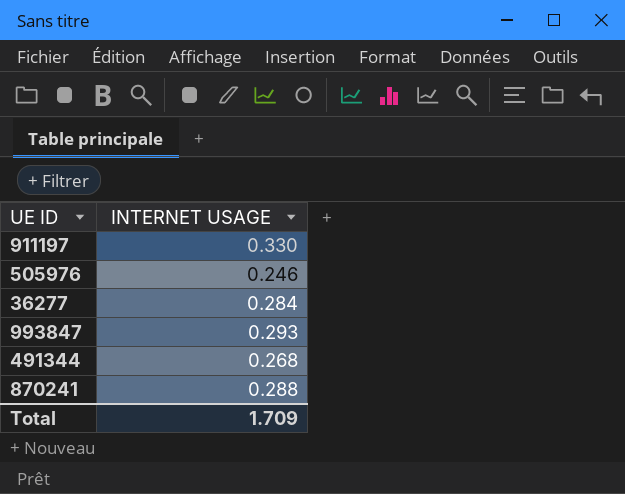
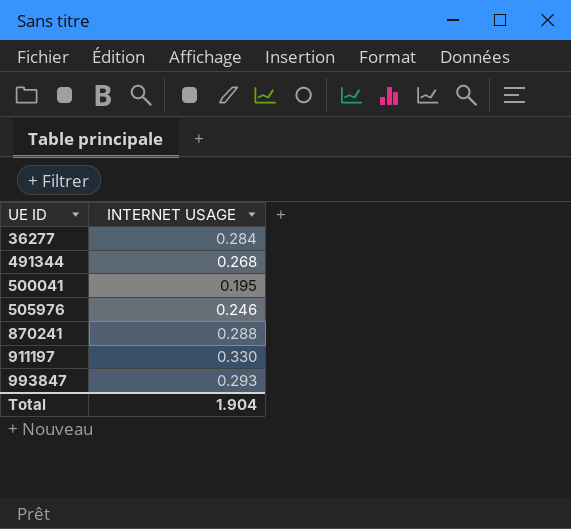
row order: none -> UE ID ascending
row 500041: none -> 0.195
Total | INTERNET USAGE: 1.709 -> 1.904

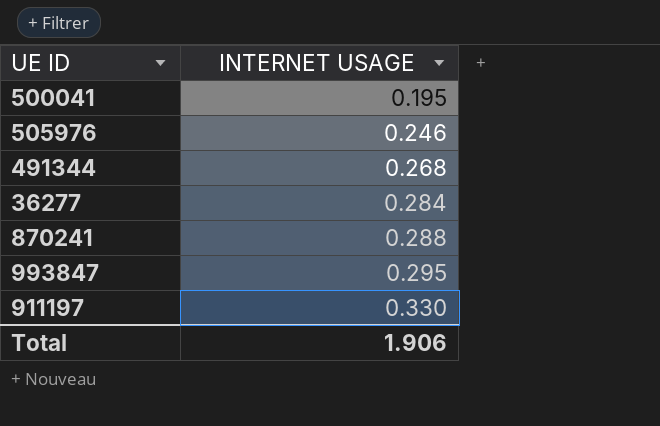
row order: UE ID ascending -> INTERNET USAGE ascending
993847 | INTERNET USAGE: 0.293 -> 0.295
Total | INTERNET USAGE: 1.904 -> 1.906

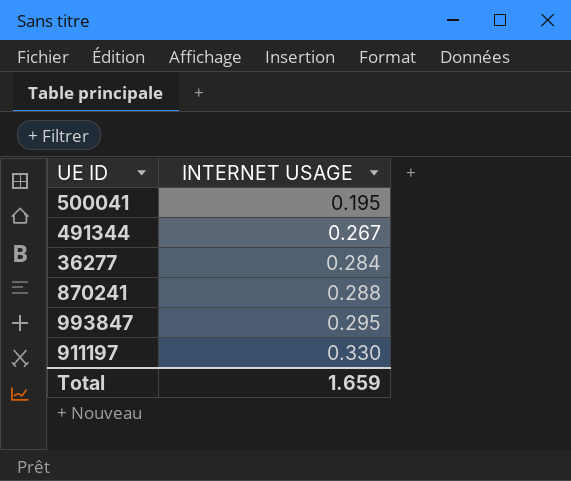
row 505976: 0.246 -> none
491344 | INTERNET USAGE: 0.268 -> 0.267
Total | INTERNET USAGE: 1.906 -> 1.659

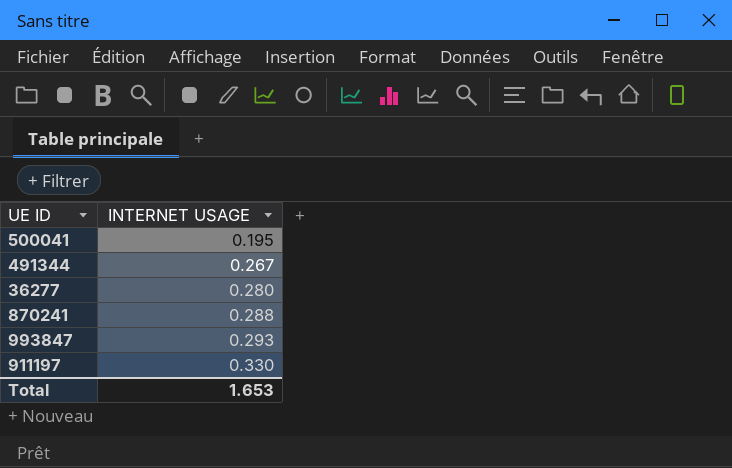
36277 | INTERNET USAGE: 0.284 -> 0.280
993847 | INTERNET USAGE: 0.295 -> 0.293
Total | INTERNET USAGE: 1.659 -> 1.653

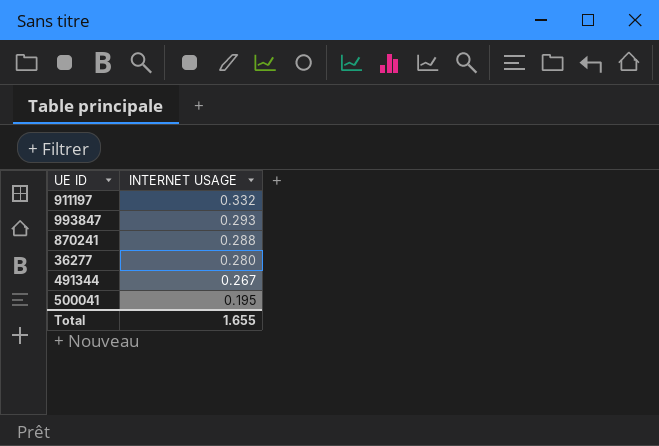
row order: INTERNET USAGE ascending -> INTERNET USAGE descending
911197 | INTERNET USAGE: 0.330 -> 0.332
Total | INTERNET USAGE: 1.653 -> 1.655

